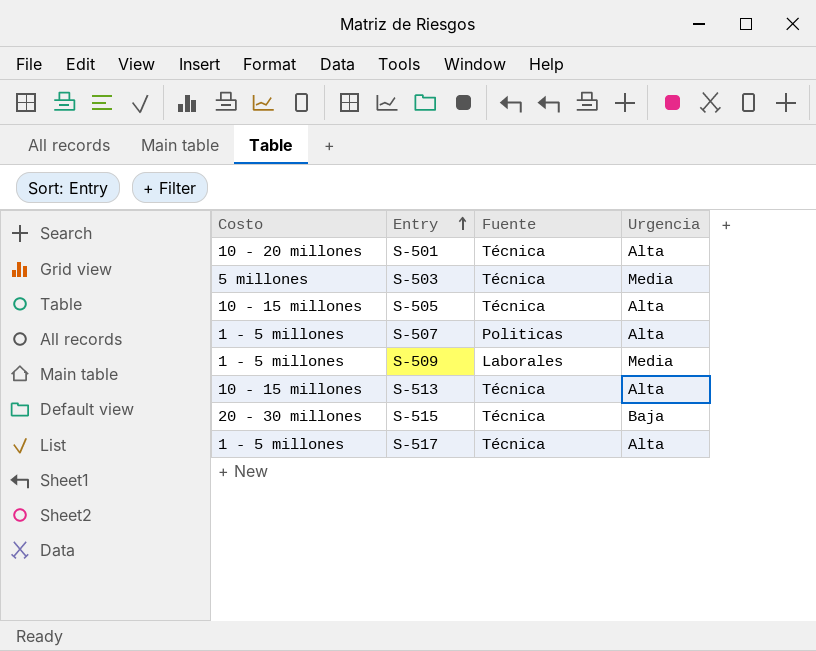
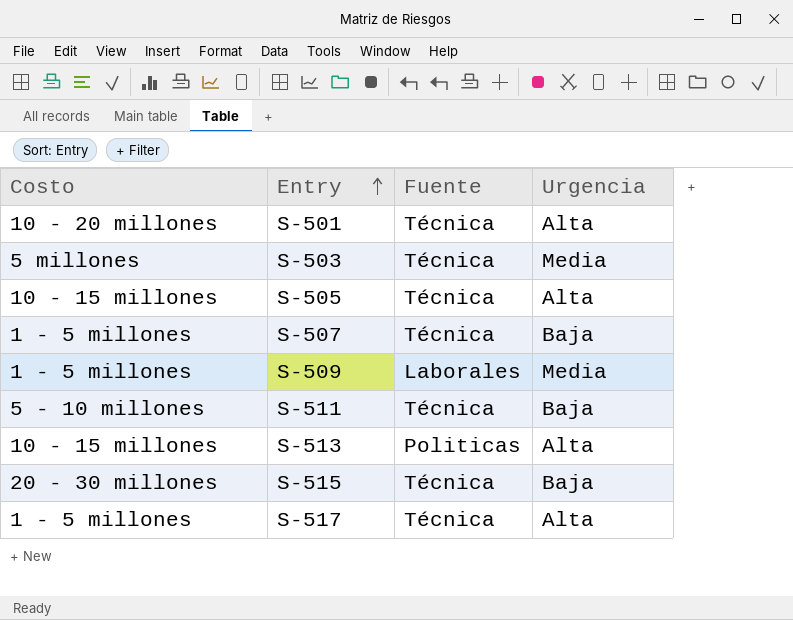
S-507 | Fuente: Politicas -> Técnica
S-507 | Urgencia: Alta -> Baja
row S-511: none -> 5 - 10 millones | Técnica | Baja
S-513 | Fuente: Técnica -> Politicas

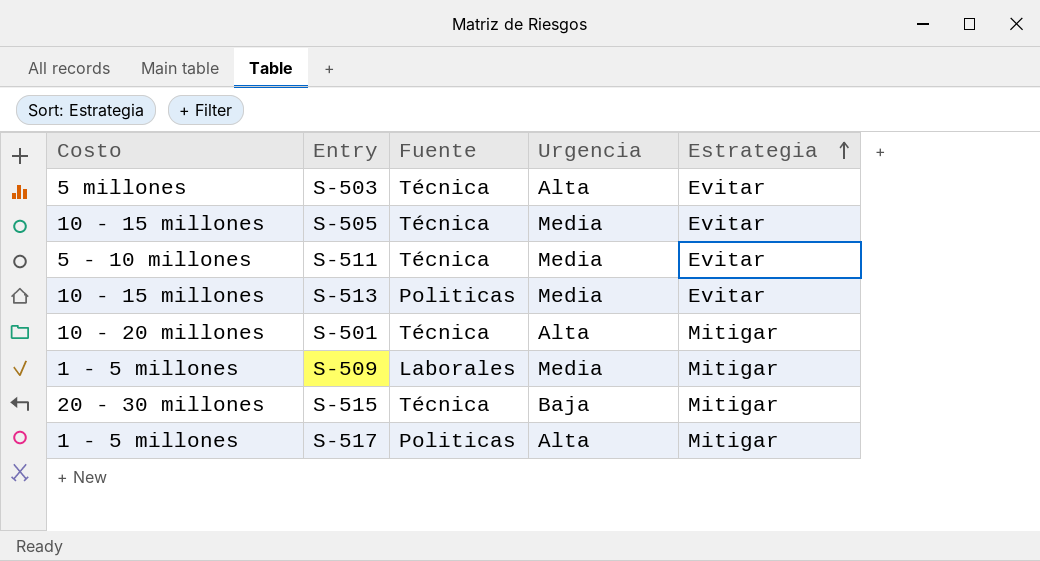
row order: Entry ascending -> Estrategia ascending
column Estrategia | position: none -> 5
row S-507: 1 - 5 millones | Técnica | Baja -> none
S-503 | Urgencia: Media -> Alta
S-505 | Urgencia: Alta -> Media
S-511 | Urgencia: Baja -> Media
S-513 | Urgencia: Alta -> Media
S-517 | Fuente: Técnica -> Politicas

